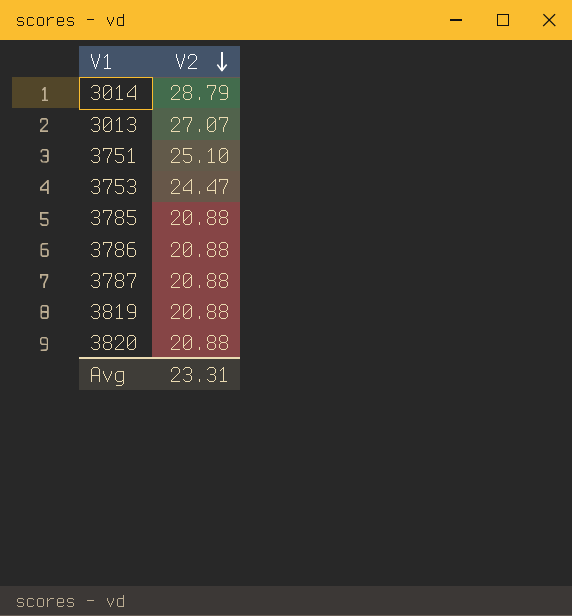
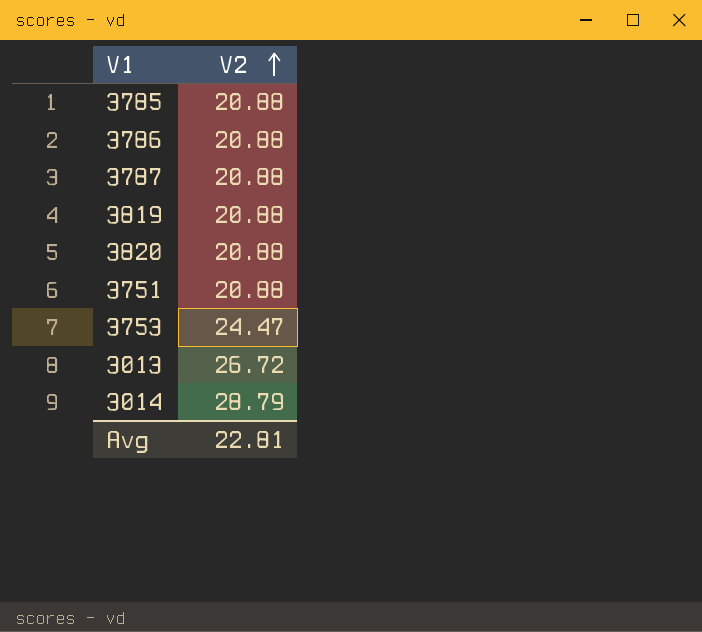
row order: V2 descending -> V2 ascending
3751 | V2: 25.10 -> 20.88
3013 | V2: 27.07 -> 26.72
Avg | V2: 23.31 -> 22.81

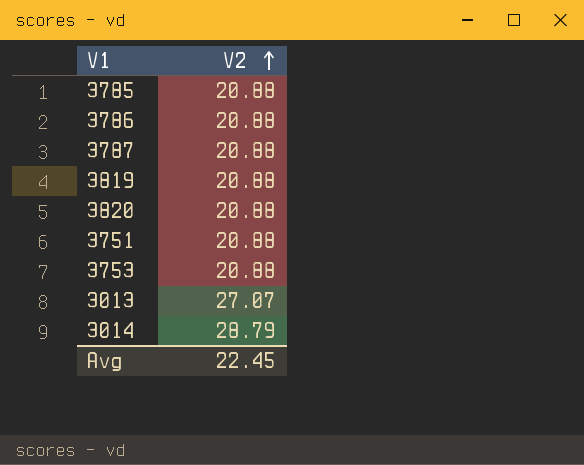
3753 | V2: 24.47 -> 20.88
3013 | V2: 26.72 -> 27.07
Avg | V2: 22.81 -> 22.45

